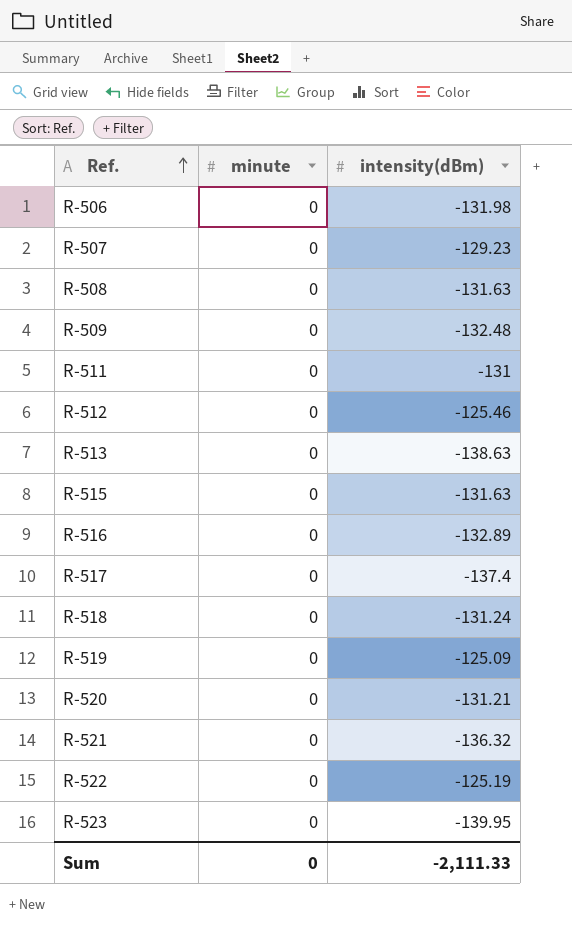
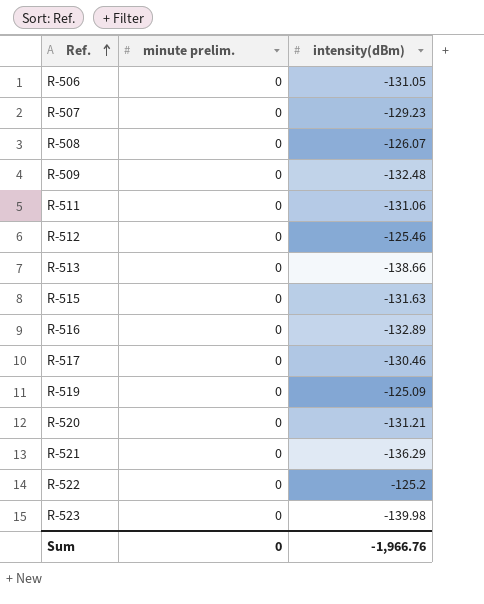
column name: minute -> minute prelim.
row R-518: 0 | -131.24 -> none
R-506 | intensity(dBm): -131.98 -> -131.05
R-508 | intensity(dBm): -131.63 -> -126.07
R-511 | intensity(dBm): -131 -> -131.06
R-513 | intensity(dBm): -138.63 -> -138.66
R-517 | intensity(dBm): -137.4 -> -130.46
R-521 | intensity(dBm): -136.32 -> -136.29
R-522 | intensity(dBm): -125.19 -> -125.2
R-523 | intensity(dBm): -139.95 -> -139.98
Sum | intensity(dBm): -2,111.33 -> -1,966.76

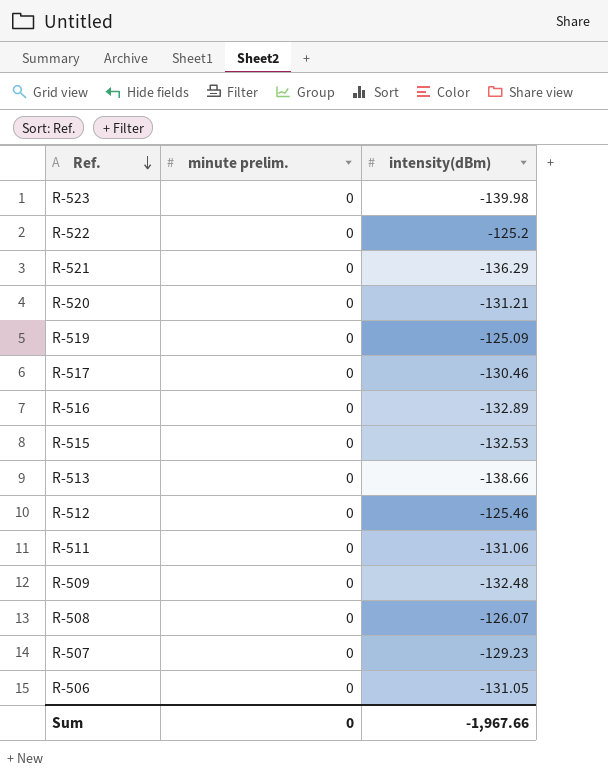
row order: Ref. ascending -> Ref. descending
R-515 | intensity(dBm): -131.63 -> -132.53
Sum | intensity(dBm): -1,966.76 -> -1,967.66

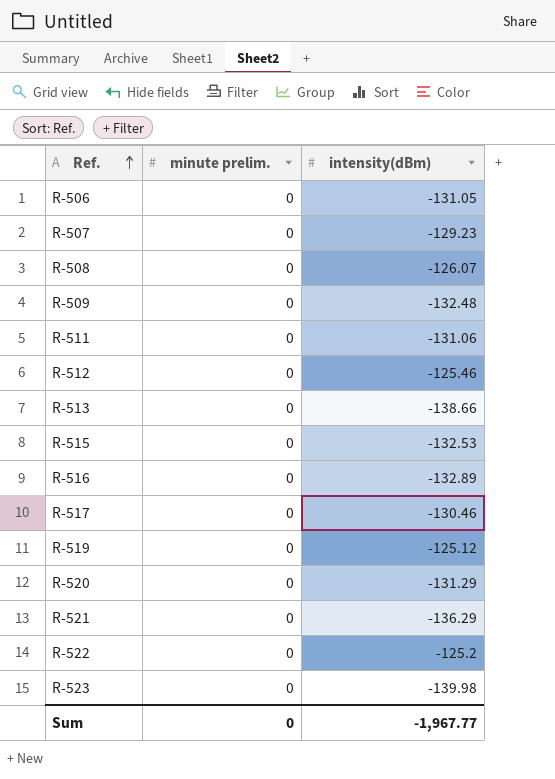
row order: Ref. descending -> Ref. ascending
R-519 | intensity(dBm): -125.09 -> -125.12
R-520 | intensity(dBm): -131.21 -> -131.29
Sum | intensity(dBm): -1,967.66 -> -1,967.77

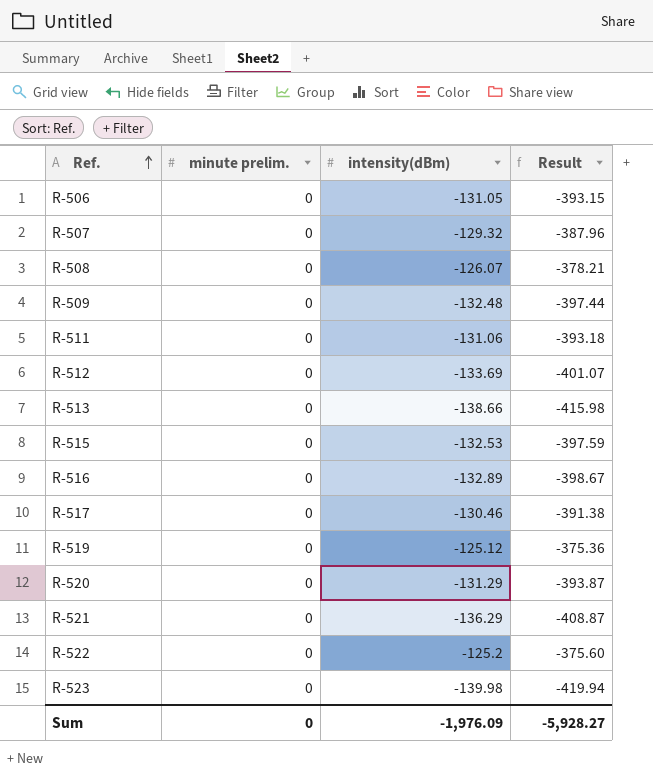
column Result | formula: none -> [intensity(dBm)] * 3
R-507 | intensity(dBm): -129.23 -> -129.32
R-512 | intensity(dBm): -125.46 -> -133.69
Sum | intensity(dBm): -1,967.77 -> -1,976.09

